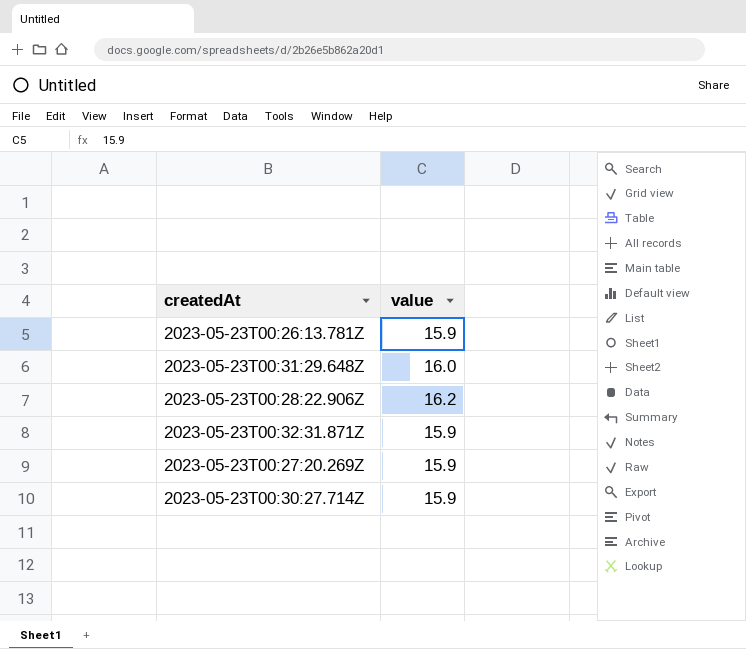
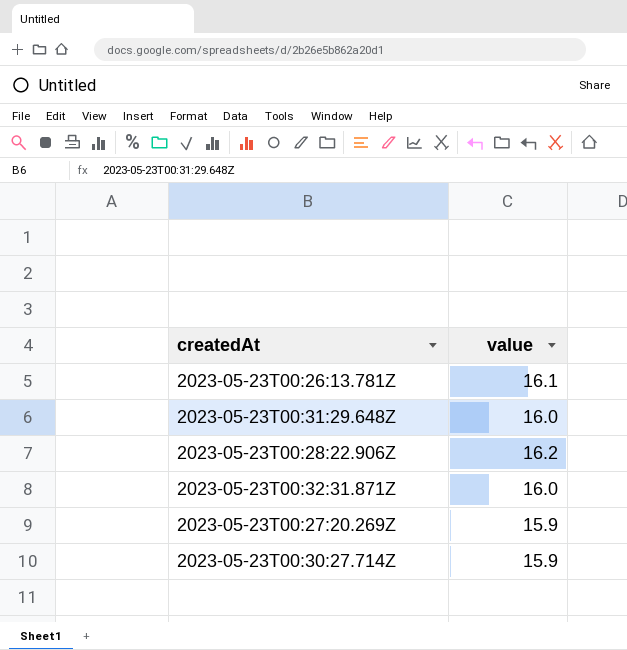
2023-05-23T00:26:13.781Z | value: 15.9 -> 16.1
2023-05-23T00:32:31.871Z | value: 15.9 -> 16.0

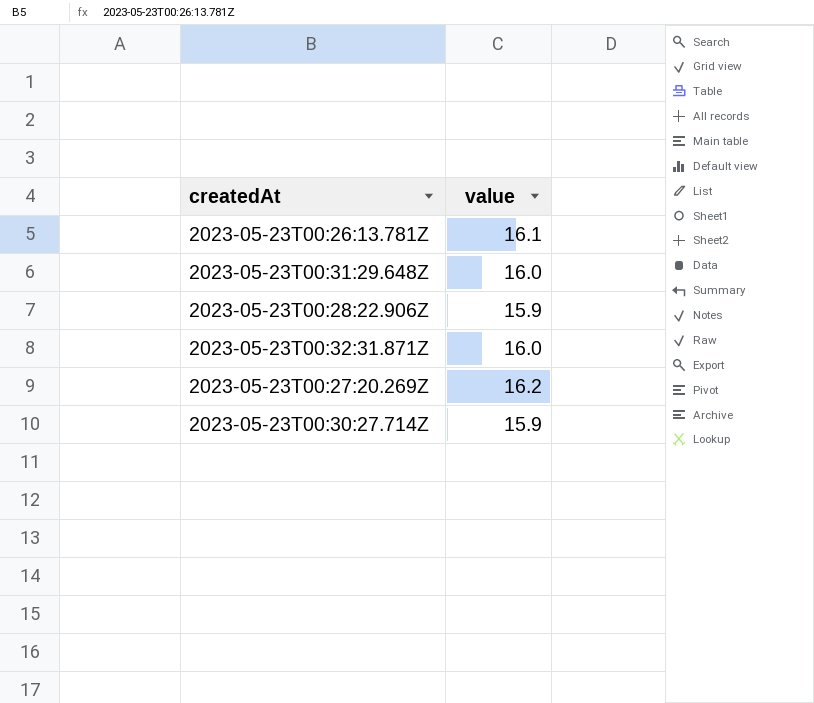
2023-05-23T00:28:22.906Z | value: 16.2 -> 15.9
2023-05-23T00:27:20.269Z | value: 15.9 -> 16.2

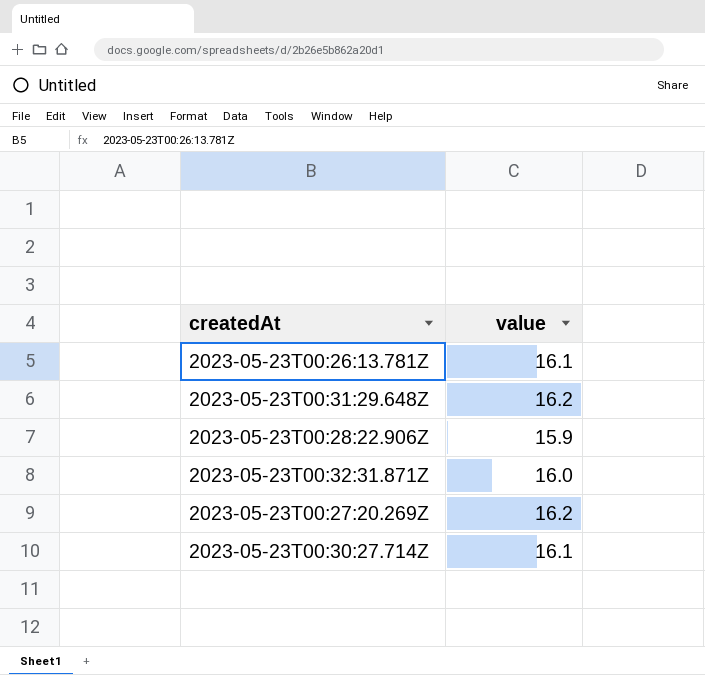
2023-05-23T00:31:29.648Z | value: 16.0 -> 16.2
2023-05-23T00:30:27.714Z | value: 15.9 -> 16.1

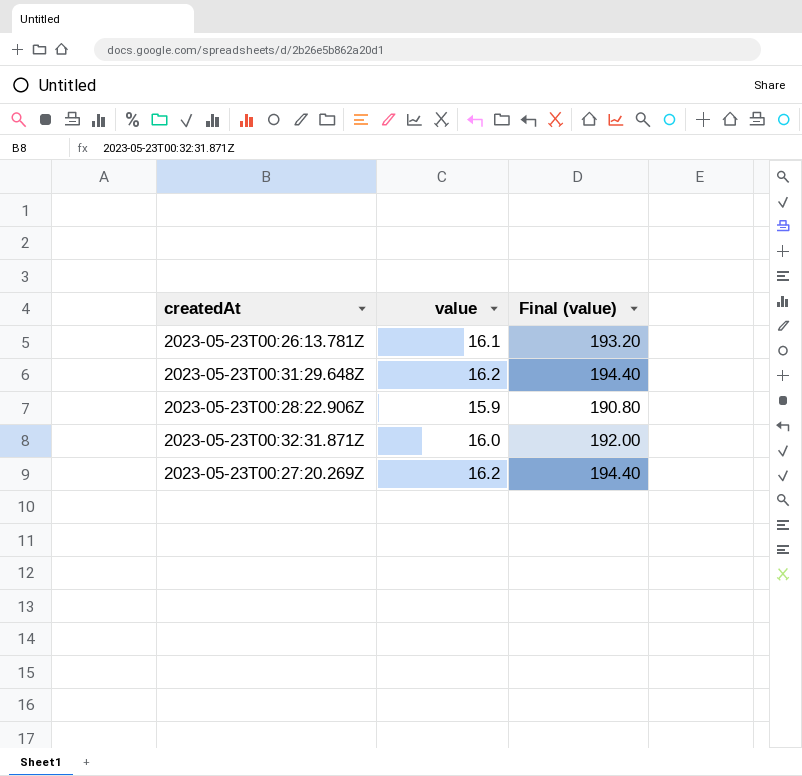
column Final (value) | formula: none -> [value] * 12
row 2023-05-23T00:30:27.714Z: 16.1 -> none

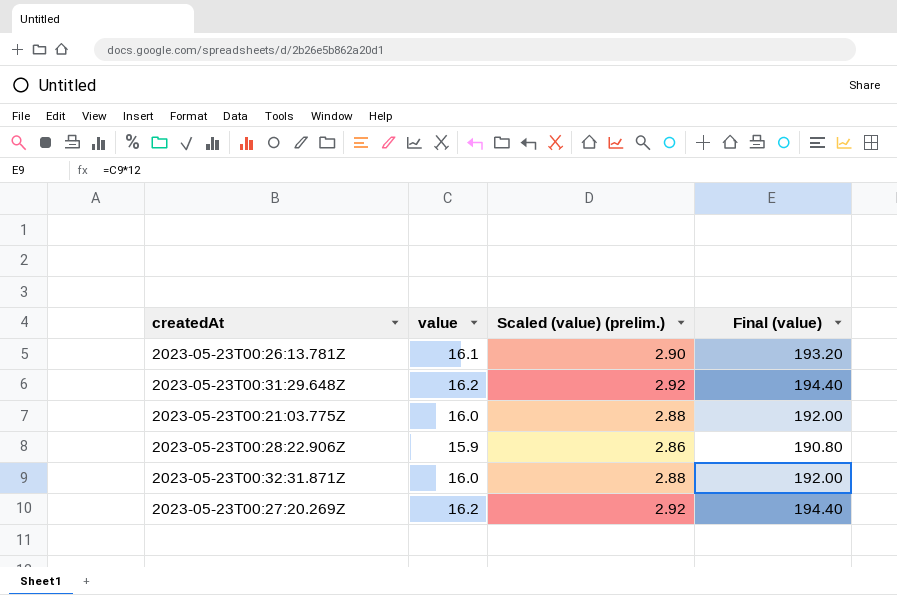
column Scaled (value) (prelim.) | formula: none -> [value] * 0.18
row 2023-05-23T00:21:03.775Z: none -> 16.0 | 2.88 | 192.00

